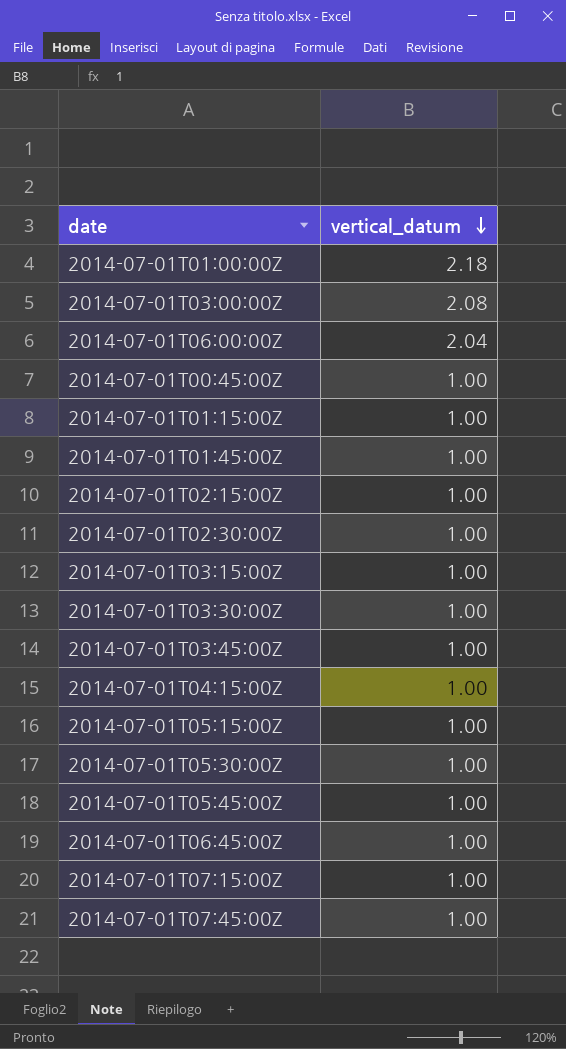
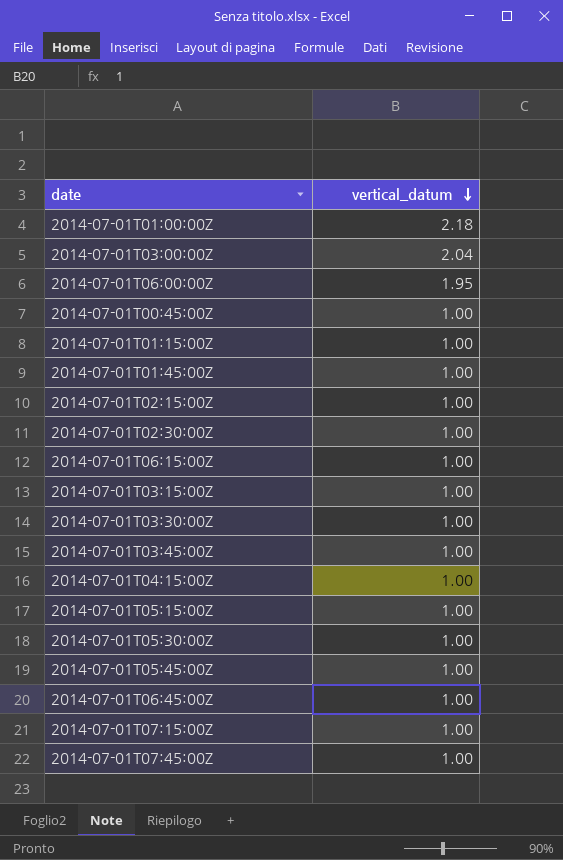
2014-07-01T03:00:00Z | vertical_datum: 2.08 -> 2.04
2014-07-01T06:00:00Z | vertical_datum: 2.04 -> 1.95
row 2014-07-01T06:15:00Z: none -> 1.00

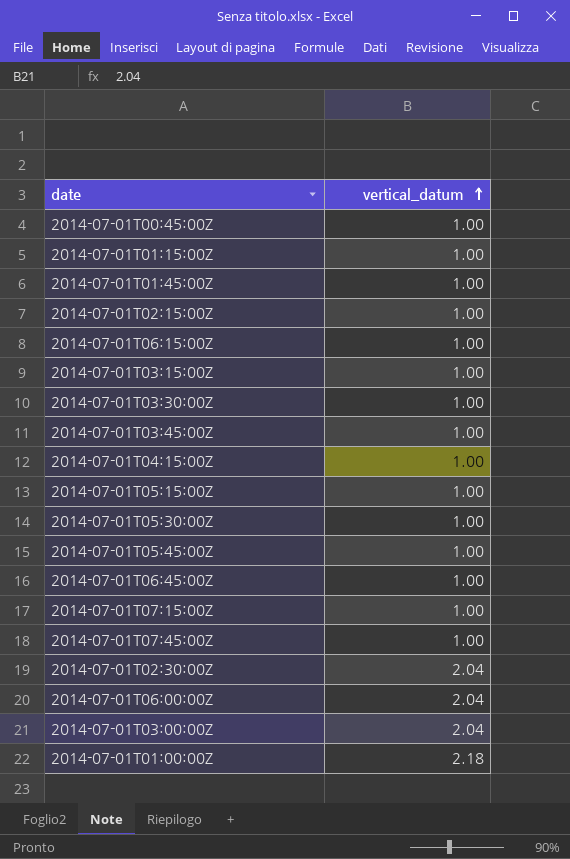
row order: vertical_datum descending -> vertical_datum ascending
2014-07-01T02:30:00Z | vertical_datum: 1.00 -> 2.04
2014-07-01T06:00:00Z | vertical_datum: 1.95 -> 2.04

